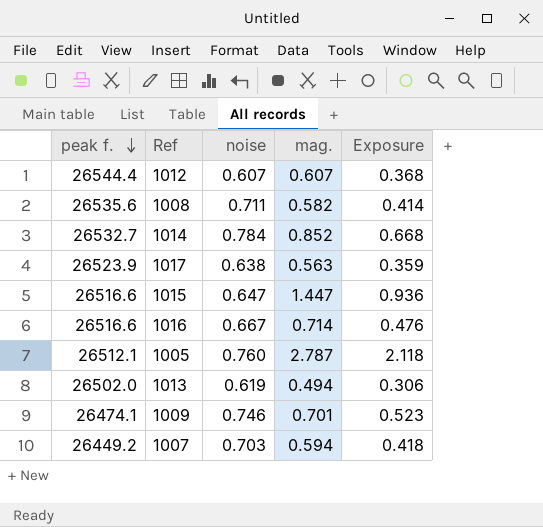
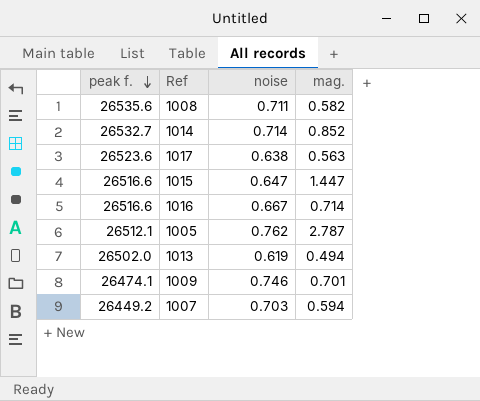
column Exposure | formula: [noise] * [mag.] -> none
row 1012: 26544.4 | 0.607 | 0.607 | 0.368 -> none
1014 | noise: 0.784 -> 0.714
1017 | peak f.: 26523.9 -> 26523.6
1005 | noise: 0.760 -> 0.762

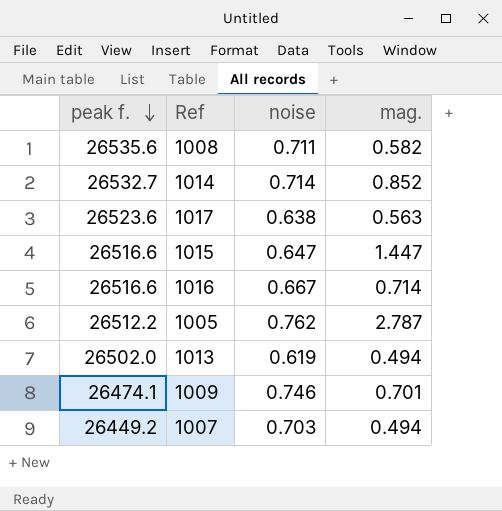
1005 | peak f.: 26512.1 -> 26512.2
1007 | mag.: 0.594 -> 0.494

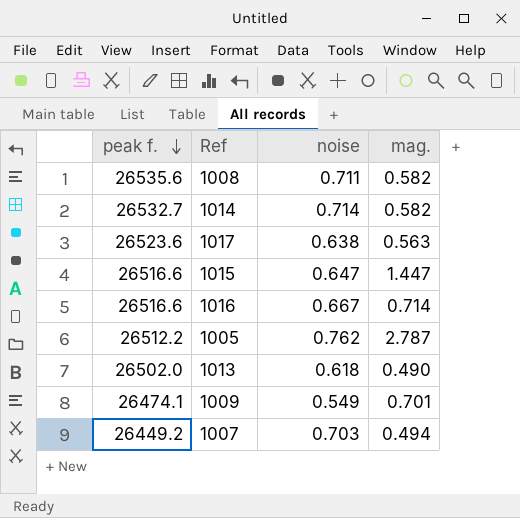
1014 | mag.: 0.852 -> 0.582
1013 | noise: 0.619 -> 0.618
1013 | mag.: 0.494 -> 0.490
1009 | noise: 0.746 -> 0.549

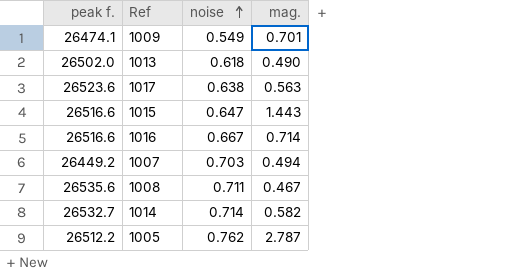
row order: peak f. descending -> noise ascending
1015 | mag.: 1.447 -> 1.443
1008 | mag.: 0.582 -> 0.467

